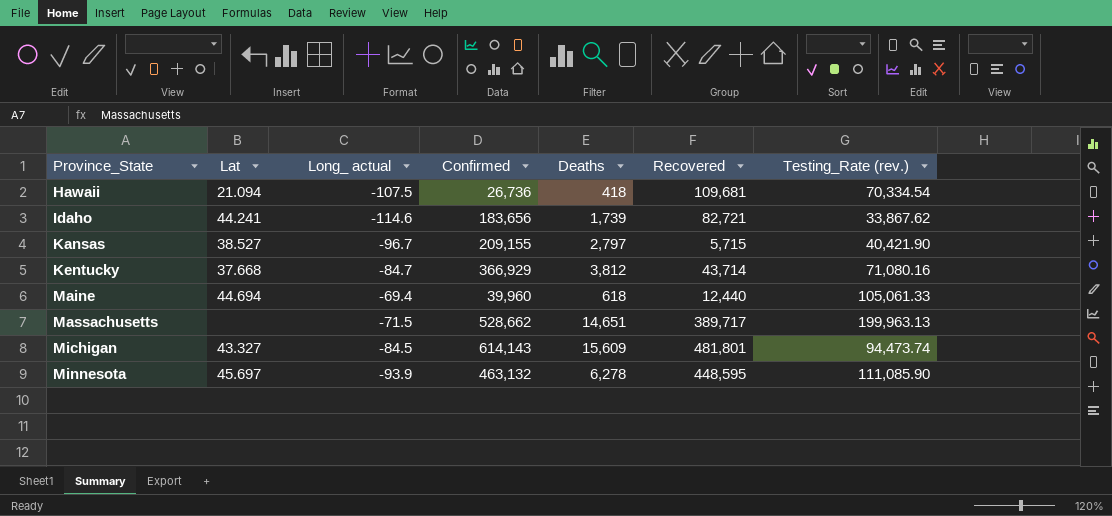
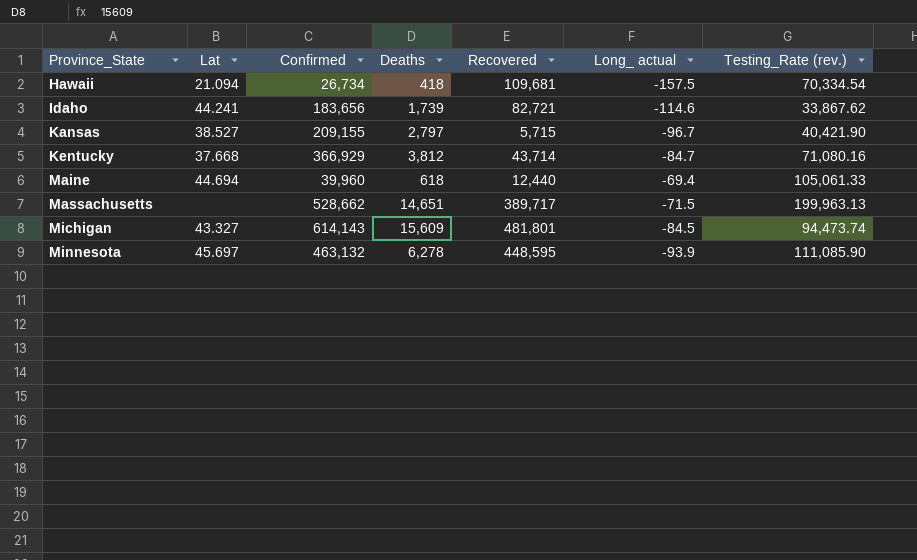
column Long_ actual | position: 3 -> 6
Hawaii | Confirmed: 26,736 -> 26,734
Hawaii | Long_ actual: -107.5 -> -157.5

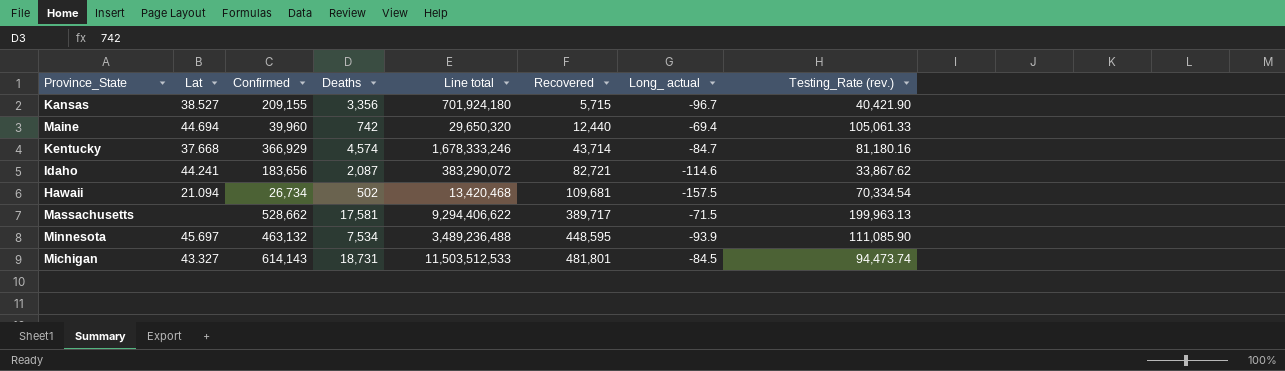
row order: Province_State ascending -> Recovered ascending
column Line total | formula: none -> [Confirmed] * [Deaths]
Kansas | Deaths: 2,797 -> 3,356
Maine | Deaths: 618 -> 742
Kentucky | Deaths: 3,812 -> 4,574
Kentucky | Testing_Rate (rev.): 71,080.16 -> 81,180.16
Idaho | Deaths: 1,739 -> 2,087
Hawaii | Deaths: 418 -> 502
Massachusetts | Deaths: 14,651 -> 17,581
Minnesota | Deaths: 6,278 -> 7,534
Michigan | Deaths: 15,609 -> 18,731

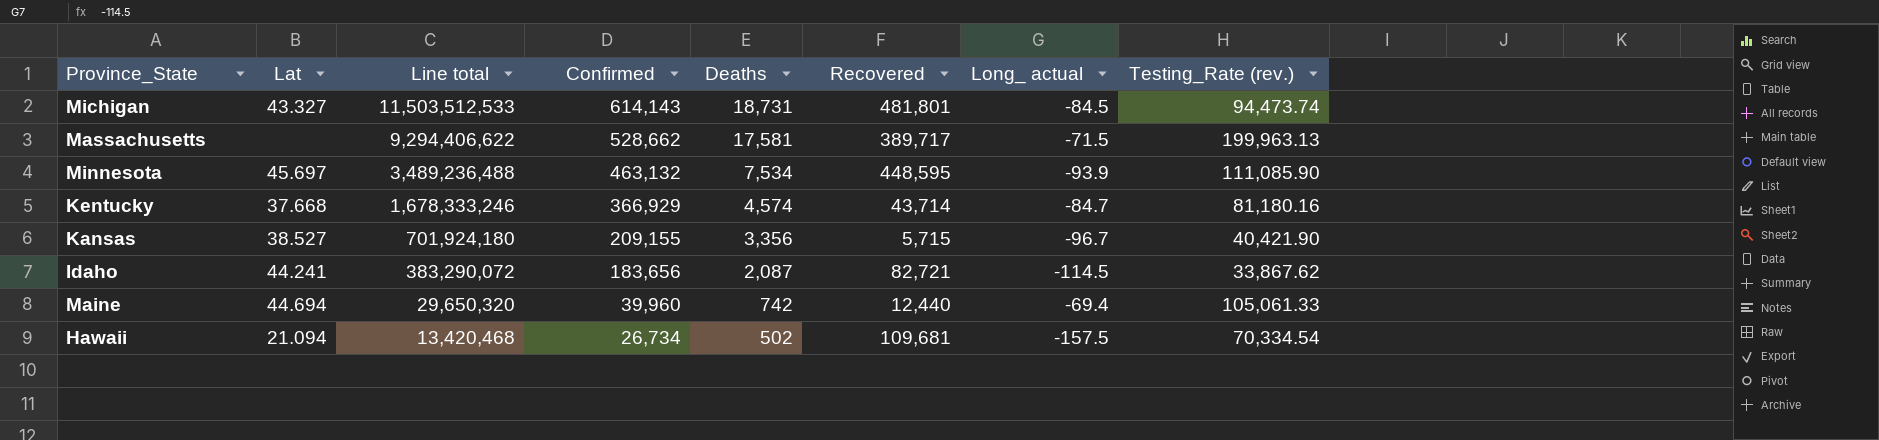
row order: Recovered ascending -> Line total descending
column Line total | position: 5 -> 3
Idaho | Long_ actual: -114.6 -> -114.5

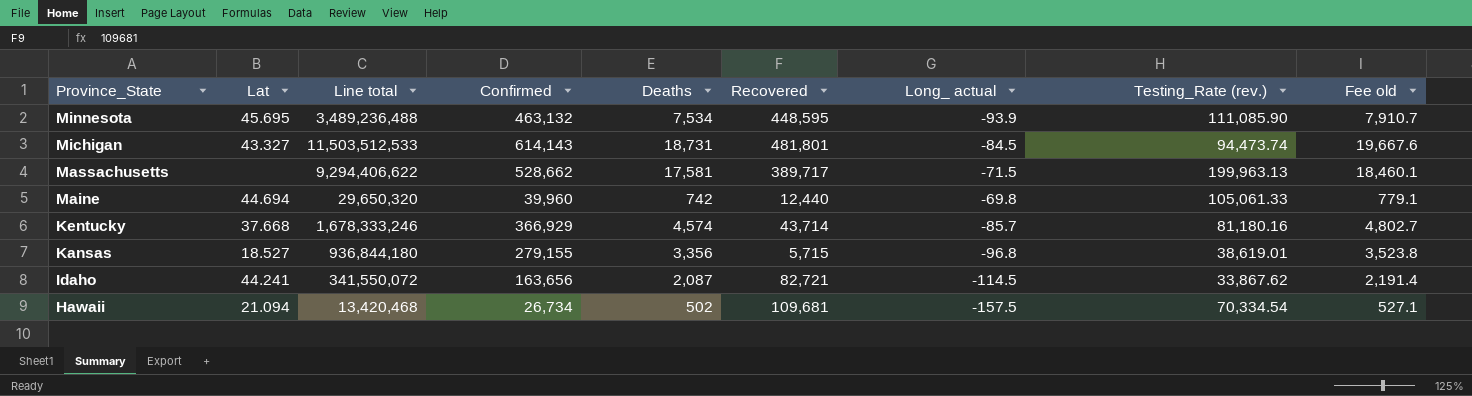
row order: Line total descending -> Province_State descending
column Fee old | formula: none -> [Deaths] * 1.05
Minnesota | Lat: 45.697 -> 45.695
Maine | Long_ actual: -69.4 -> -69.8
Kentucky | Long_ actual: -84.7 -> -85.7
Kansas | Lat: 38.527 -> 18.527
Kansas | Line total: 701,924,180 -> 936,844,180
Kansas | Confirmed: 209,155 -> 279,155
Kansas | Long_ actual: -96.7 -> -96.8
Kansas | Testing_Rate (rev.): 40,421.90 -> 38,619.01
Idaho | Line total: 383,290,072 -> 341,550,072
Idaho | Confirmed: 183,656 -> 163,656

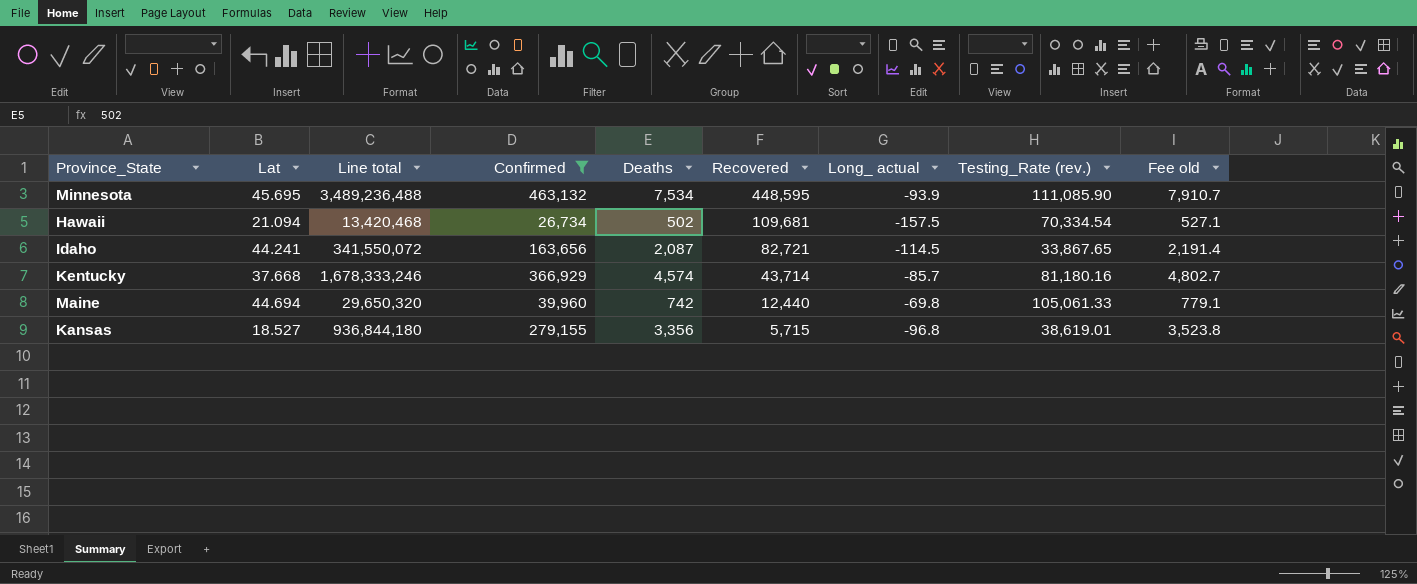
filter: none -> Confirmed <= 463,132
row order: Province_State descending -> Recovered descending
Idaho | Testing_Rate (rev.): 33,867.62 -> 33,867.65

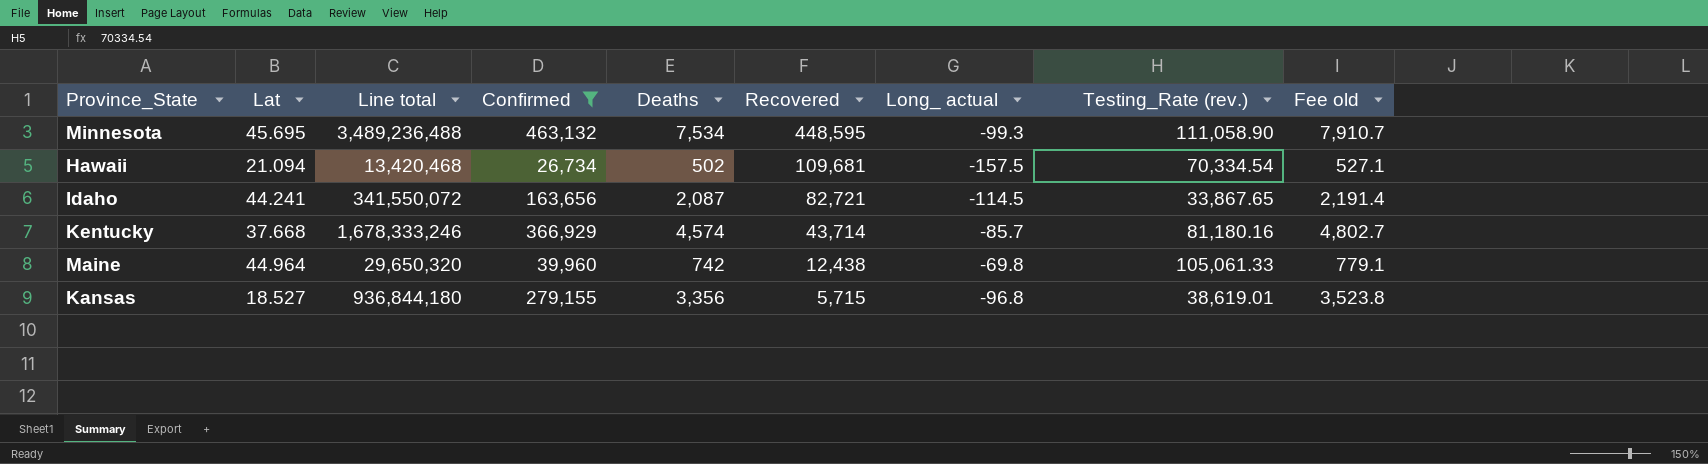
Minnesota | Long_ actual: -93.9 -> -99.3
Minnesota | Testing_Rate (rev.): 111,085.90 -> 111,058.90
Maine | Lat: 44.694 -> 44.964
Maine | Recovered: 12,440 -> 12,438

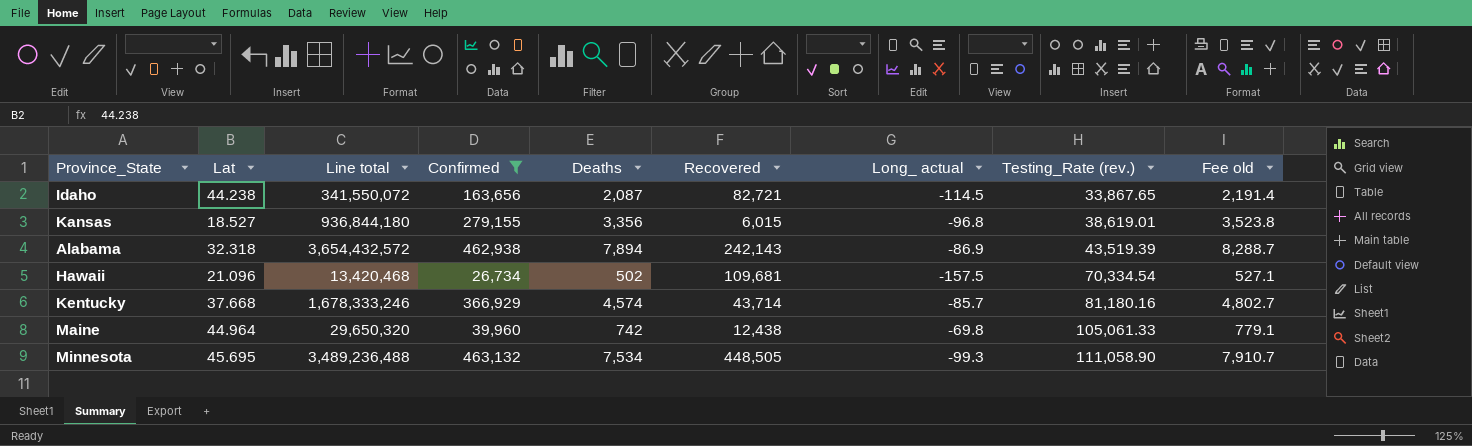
row order: Recovered descending -> Testing_Rate (rev.) ascending
Idaho | Lat: 44.241 -> 44.238
Kansas | Recovered: 5,715 -> 6,015
row Alabama: none -> 32.318 | 3,654,432,572 | 462,938 | 7,894 | 242,143 | -86.9 | 43,519.39 | 8,288.7
Hawaii | Lat: 21.094 -> 21.096
Minnesota | Recovered: 448,595 -> 448,505

